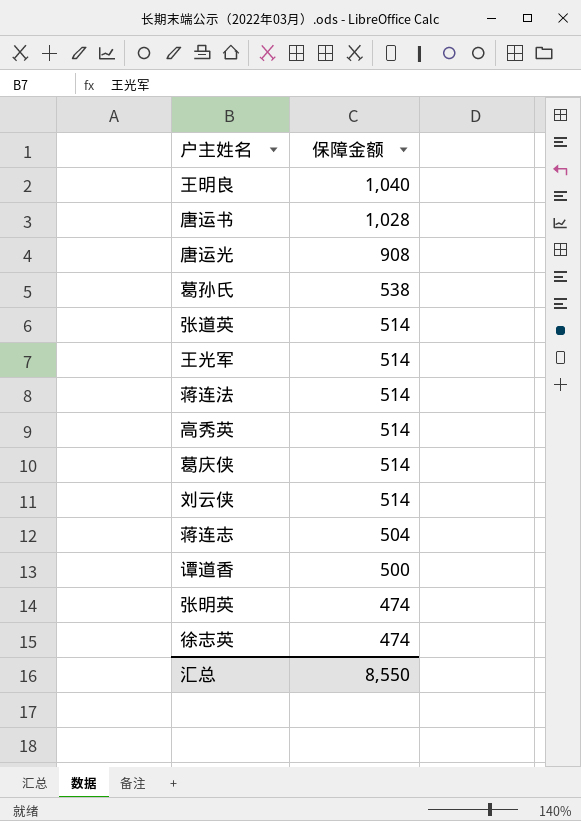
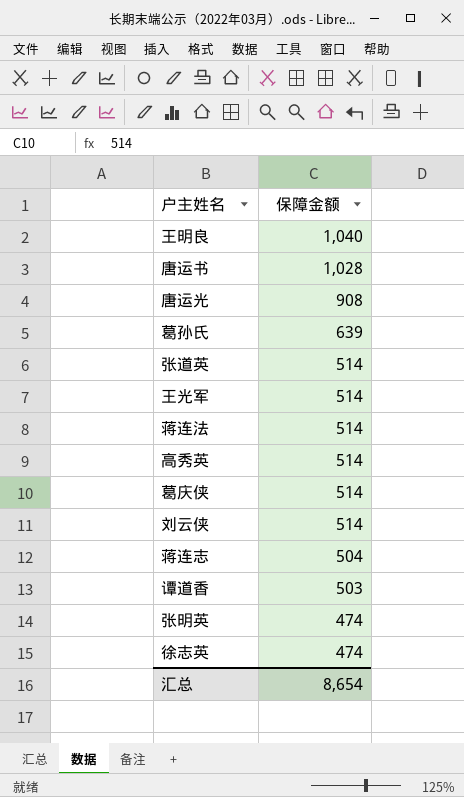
葛孙氏 | 保障金额: 538 -> 639
谭道香 | 保障金额: 500 -> 503
汇总 | 保障金额: 8,550 -> 8,654

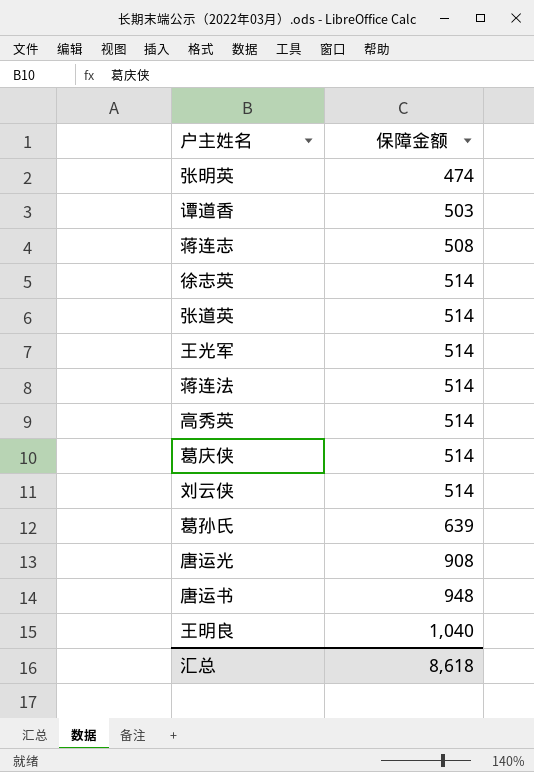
row order: 保障金额 descending -> 保障金额 ascending
蒋连志 | 保障金额: 504 -> 508
徐志英 | 保障金额: 474 -> 514
唐运书 | 保障金额: 1,028 -> 948
汇总 | 保障金额: 8,654 -> 8,618

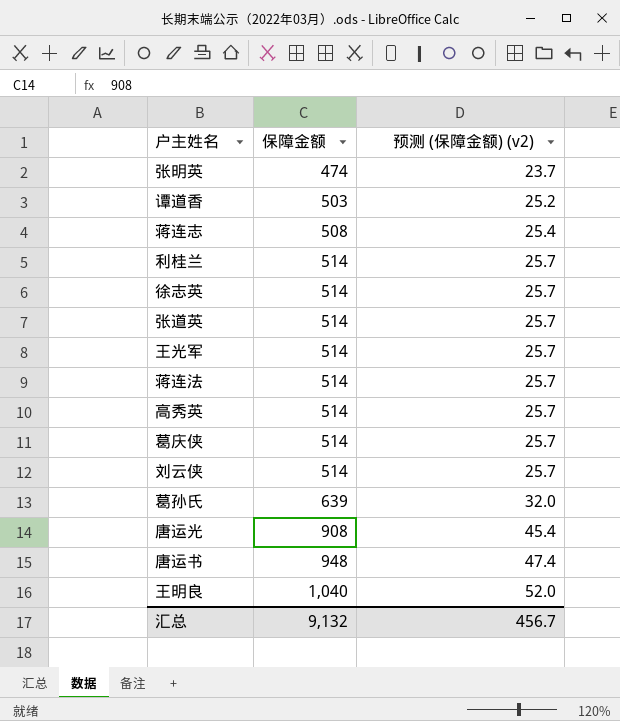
column 预测 (保障金额) (v2) | formula: none -> [保障金额] * 0.05
row 利桂兰: none -> 514 | 25.7
汇总 | 保障金额: 8,618 -> 9,132

